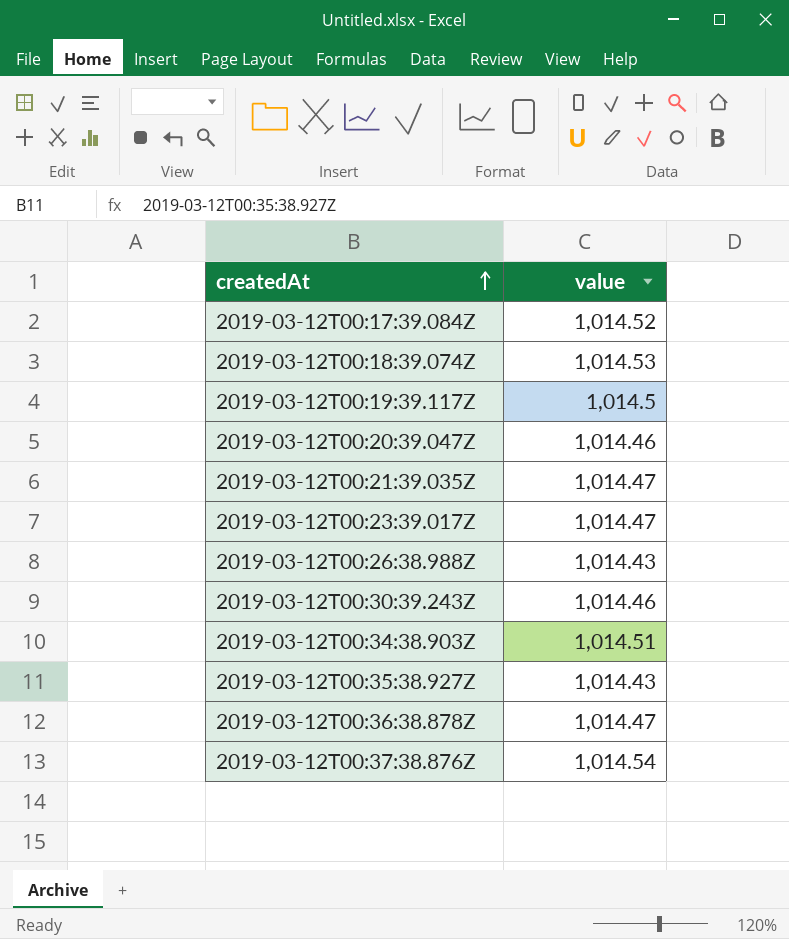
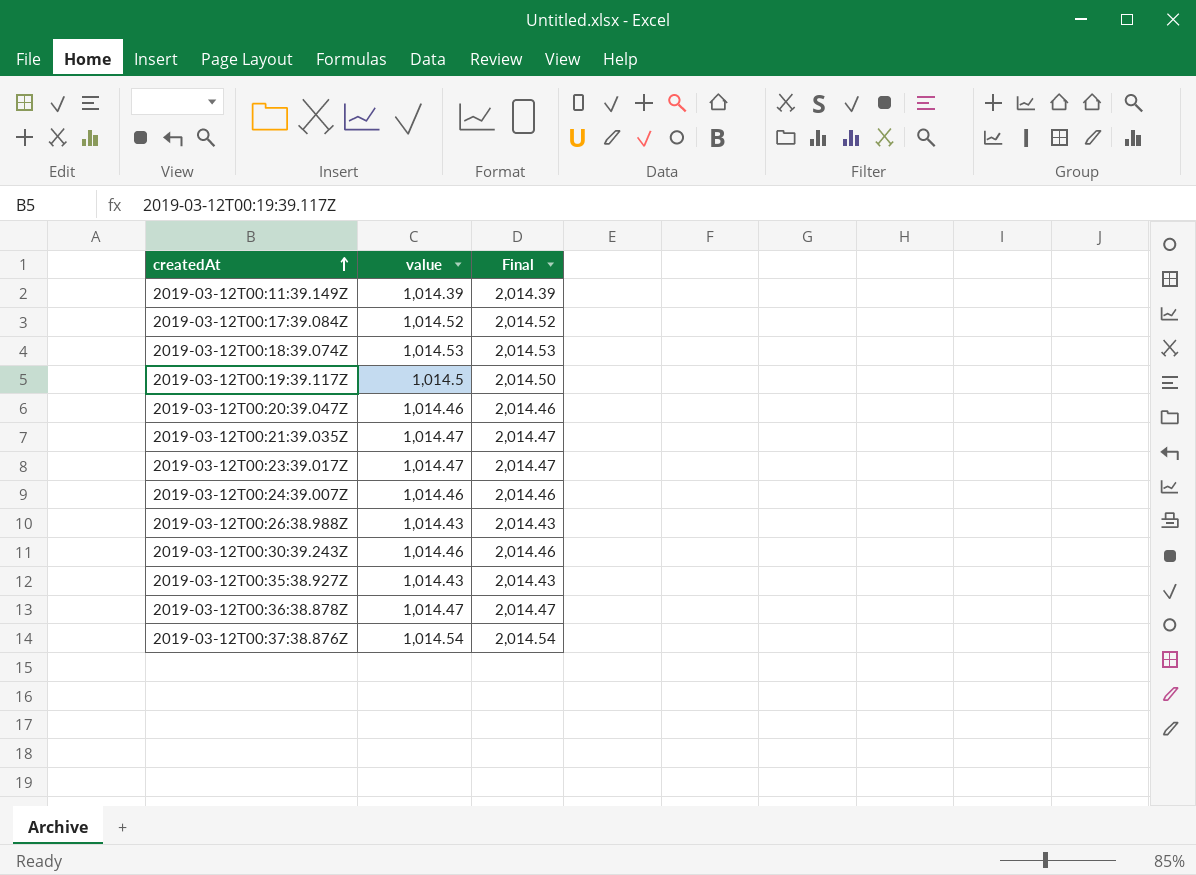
column Final | formula: none -> [value] + 1000
row 2019-03-12T00:34:38.903Z: 1,014.51 -> none
row 2019-03-12T00:11:39.149Z: none -> 1,014.39 | 2,014.39
row 2019-03-12T00:24:39.007Z: none -> 1,014.46 | 2,014.46

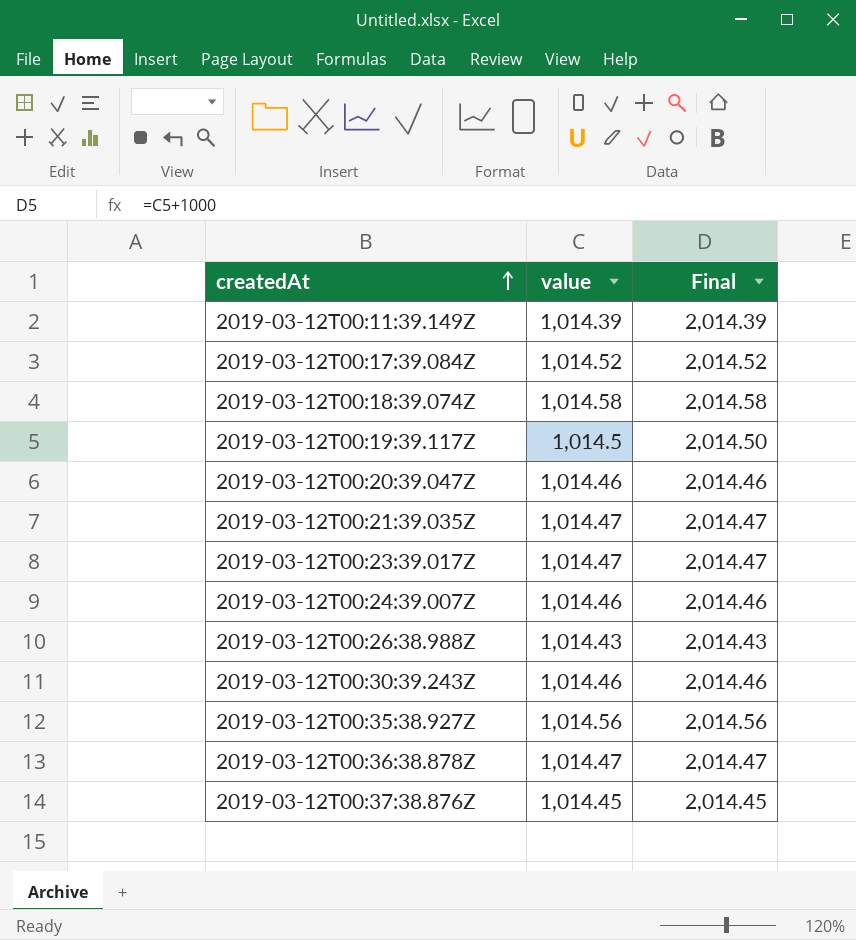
2019-03-12T00:18:39.074Z | value: 1,014.53 -> 1,014.58
2019-03-12T00:18:39.074Z | Final: 2,014.53 -> 2,014.58
2019-03-12T00:35:38.927Z | value: 1,014.43 -> 1,014.56
2019-03-12T00:35:38.927Z | Final: 2,014.43 -> 2,014.56
2019-03-12T00:37:38.876Z | value: 1,014.54 -> 1,014.45
2019-03-12T00:37:38.876Z | Final: 2,014.54 -> 2,014.45

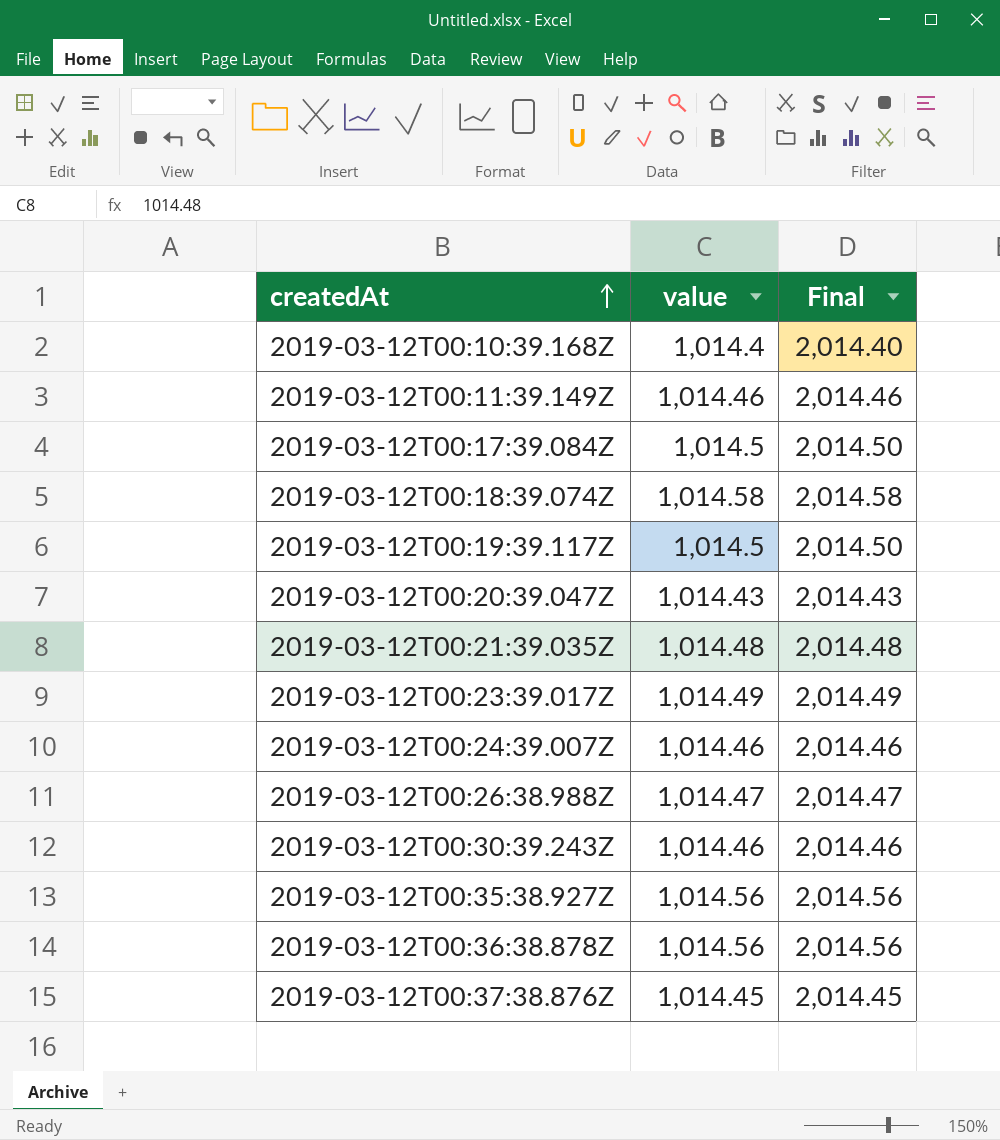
row 2019-03-12T00:10:39.168Z: none -> 1,014.4 | 2,014.40
2019-03-12T00:11:39.149Z | value: 1,014.39 -> 1,014.46
2019-03-12T00:11:39.149Z | Final: 2,014.39 -> 2,014.46
2019-03-12T00:17:39.084Z | value: 1,014.52 -> 1,014.5
2019-03-12T00:17:39.084Z | Final: 2,014.52 -> 2,014.50
2019-03-12T00:20:39.047Z | value: 1,014.46 -> 1,014.43
2019-03-12T00:20:39.047Z | Final: 2,014.46 -> 2,014.43
2019-03-12T00:21:39.035Z | value: 1,014.47 -> 1,014.48
2019-03-12T00:21:39.035Z | Final: 2,014.47 -> 2,014.48
2019-03-12T00:23:39.017Z | value: 1,014.47 -> 1,014.49
2019-03-12T00:23:39.017Z | Final: 2,014.47 -> 2,014.49
2019-03-12T00:26:38.988Z | value: 1,014.43 -> 1,014.47
2019-03-12T00:26:38.988Z | Final: 2,014.43 -> 2,014.47
2019-03-12T00:36:38.878Z | value: 1,014.47 -> 1,014.56
2019-03-12T00:36:38.878Z | Final: 2,014.47 -> 2,014.56

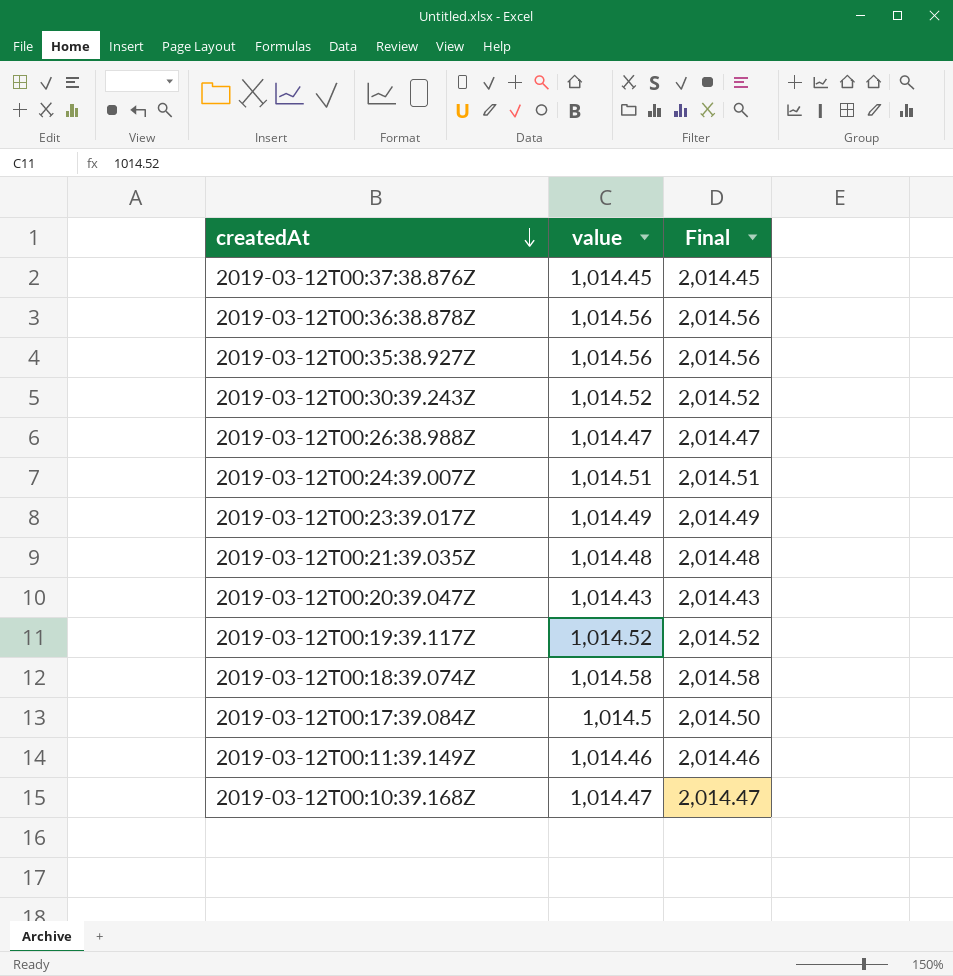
row order: createdAt ascending -> createdAt descending
2019-03-12T00:30:39.243Z | value: 1,014.46 -> 1,014.52
2019-03-12T00:30:39.243Z | Final: 2,014.46 -> 2,014.52
2019-03-12T00:24:39.007Z | value: 1,014.46 -> 1,014.51
2019-03-12T00:24:39.007Z | Final: 2,014.46 -> 2,014.51
2019-03-12T00:19:39.117Z | value: 1,014.5 -> 1,014.52
2019-03-12T00:19:39.117Z | Final: 2,014.50 -> 2,014.52
2019-03-12T00:10:39.168Z | value: 1,014.4 -> 1,014.47
2019-03-12T00:10:39.168Z | Final: 2,014.40 -> 2,014.47

